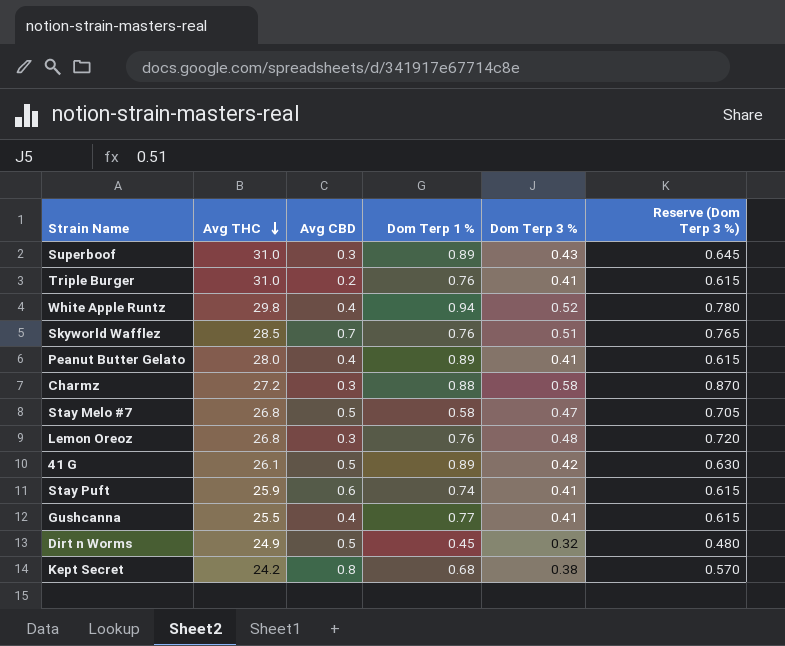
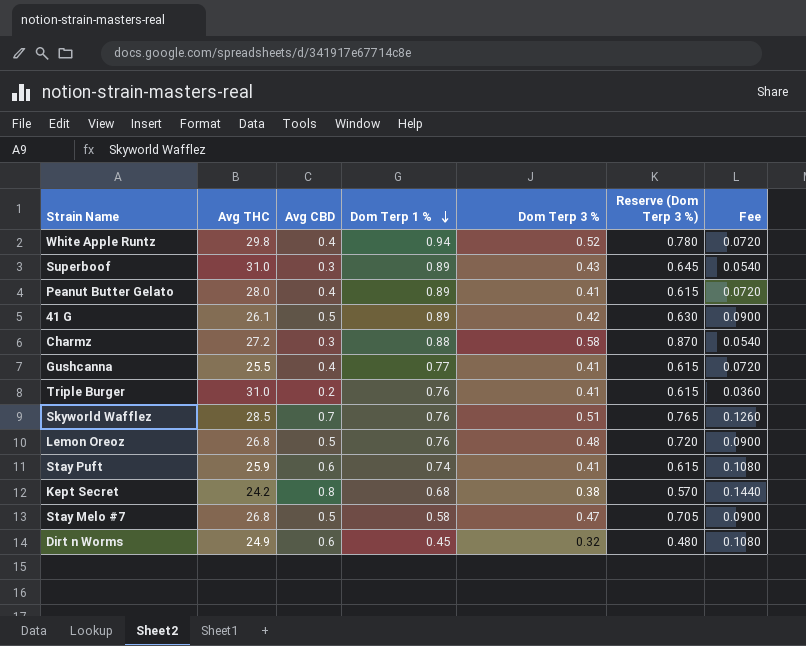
row order: Avg THC descending -> Dom Terp 1 % descending
column Fee | formula: none -> [Avg CBD] * 0.18
Lemon Oreoz | Avg CBD: 0.3 -> 0.5
Dirt n Worms | Avg CBD: 0.5 -> 0.6

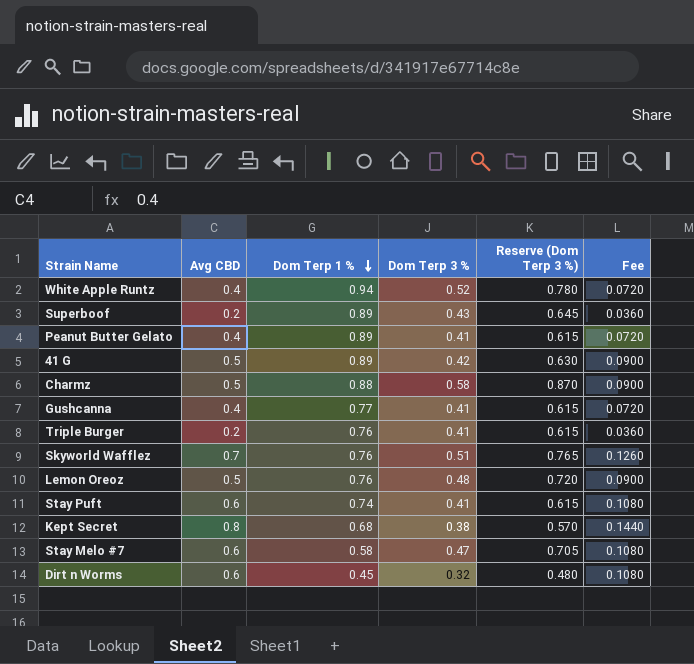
column Avg THC | position: 2 -> none
Superboof | Avg CBD: 0.3 -> 0.2
Superboof | Fee: 0.0540 -> 0.0360
Charmz | Avg CBD: 0.3 -> 0.5
Charmz | Fee: 0.0540 -> 0.0900
Stay Melo #7 | Avg CBD: 0.5 -> 0.6
Stay Melo #7 | Fee: 0.0900 -> 0.1080

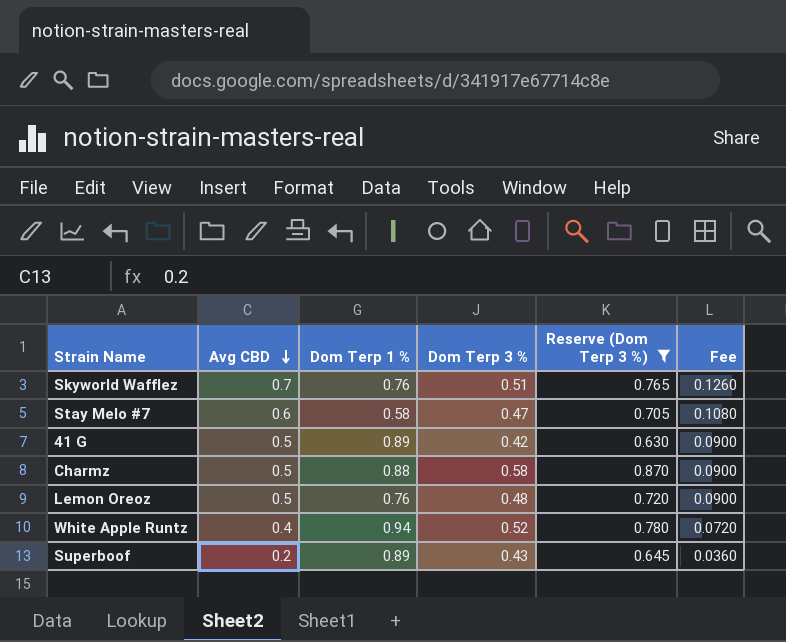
filter: none -> Reserve (Dom Terp 3 %) >= 0.630
row order: Dom Terp 1 % descending -> Avg CBD descending

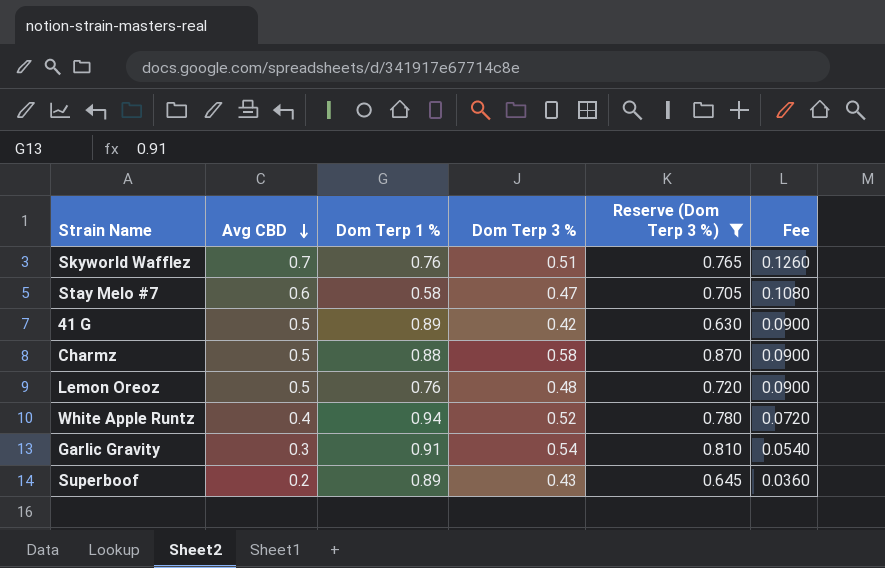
row Garlic Gravity: none -> 0.3 | 0.91 | 0.54 | 0.810 | 0.0540

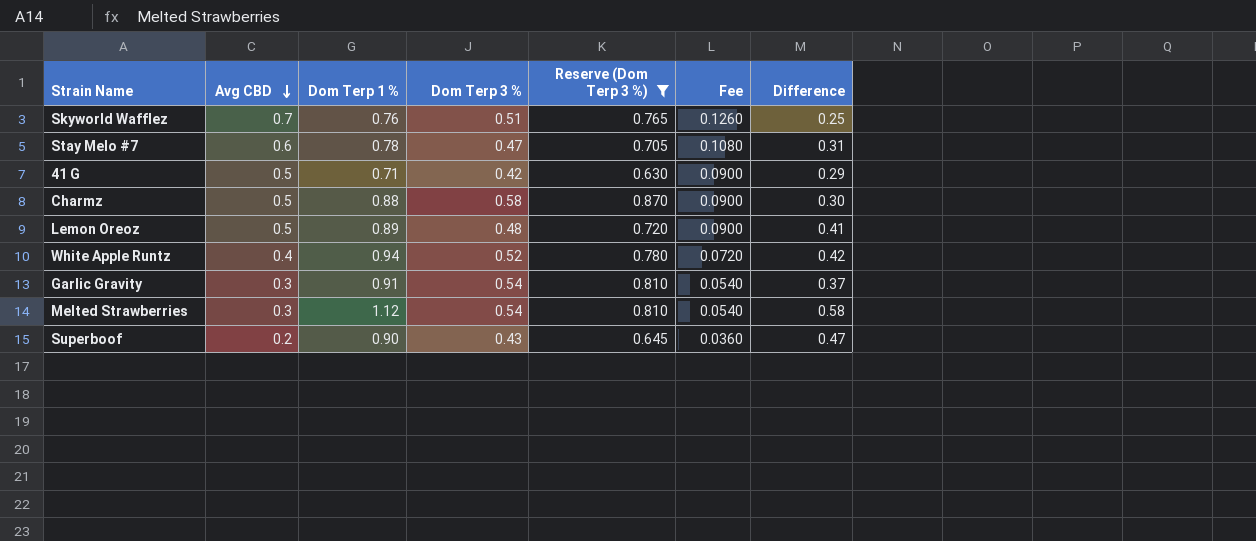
column Difference | formula: none -> [Dom Terp 1 %] - [Dom Terp 3 %]
Stay Melo #7 | Dom Terp 1 %: 0.58 -> 0.78
41 G | Dom Terp 1 %: 0.89 -> 0.71
Lemon Oreoz | Dom Terp 1 %: 0.76 -> 0.89
row Melted Strawberries: none -> 0.3 | 1.12 | 0.54 | 0.810 | 0.0540 | 0.58
Superboof | Dom Terp 1 %: 0.89 -> 0.90

